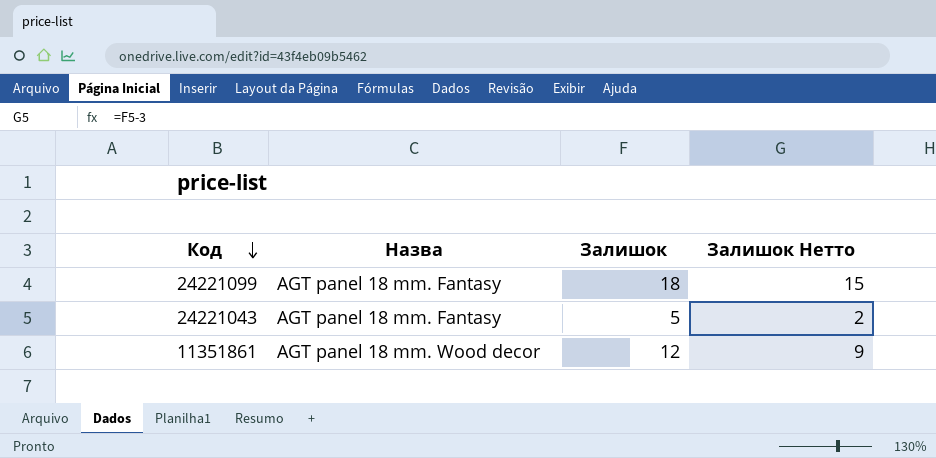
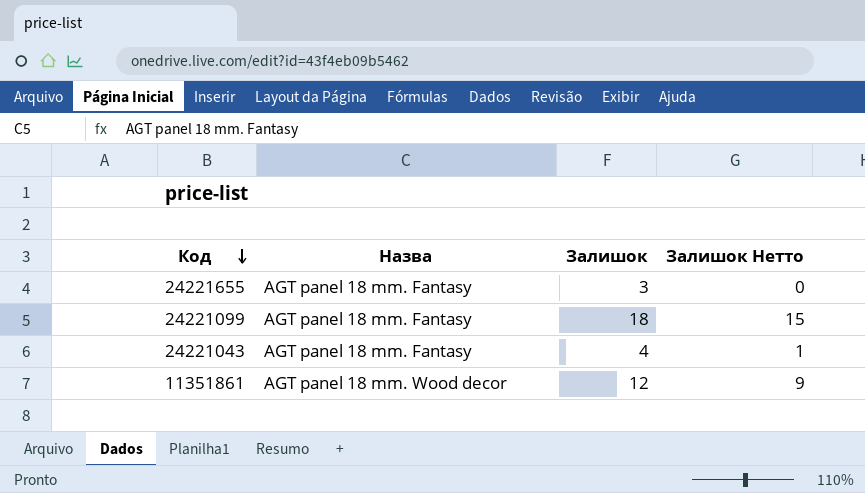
row 24221655: none -> AGT panel 18 mm. Fantasy | 3 | 0
24221043 | Залишок: 5 -> 4
24221043 | Залишок Нетто: 2 -> 1

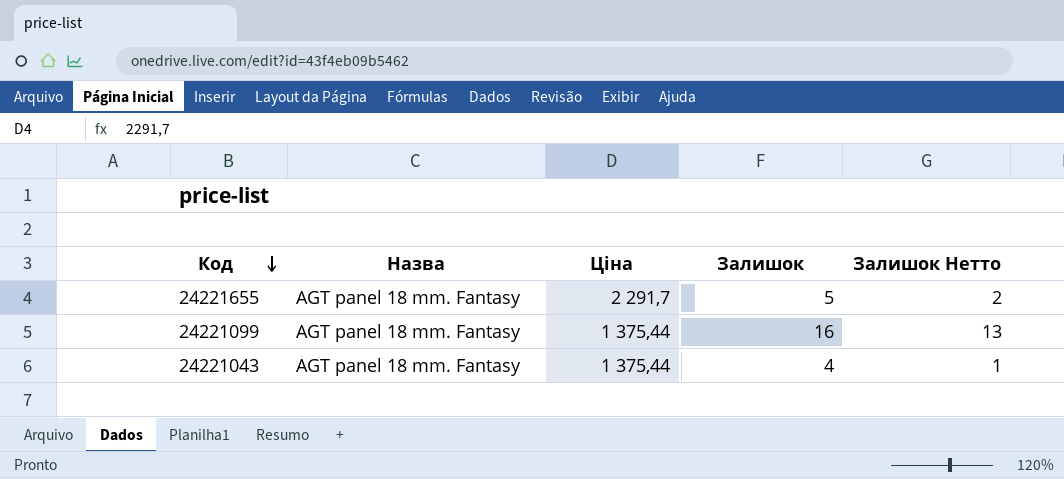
column Ціна | position: none -> 3
row 11351861: AGT panel 18 mm. Wood decor | 12 | 9 -> none
24221655 | Залишок: 3 -> 5
24221655 | Залишок Нетто: 0 -> 2
24221099 | Залишок: 18 -> 16
24221099 | Залишок Нетто: 15 -> 13

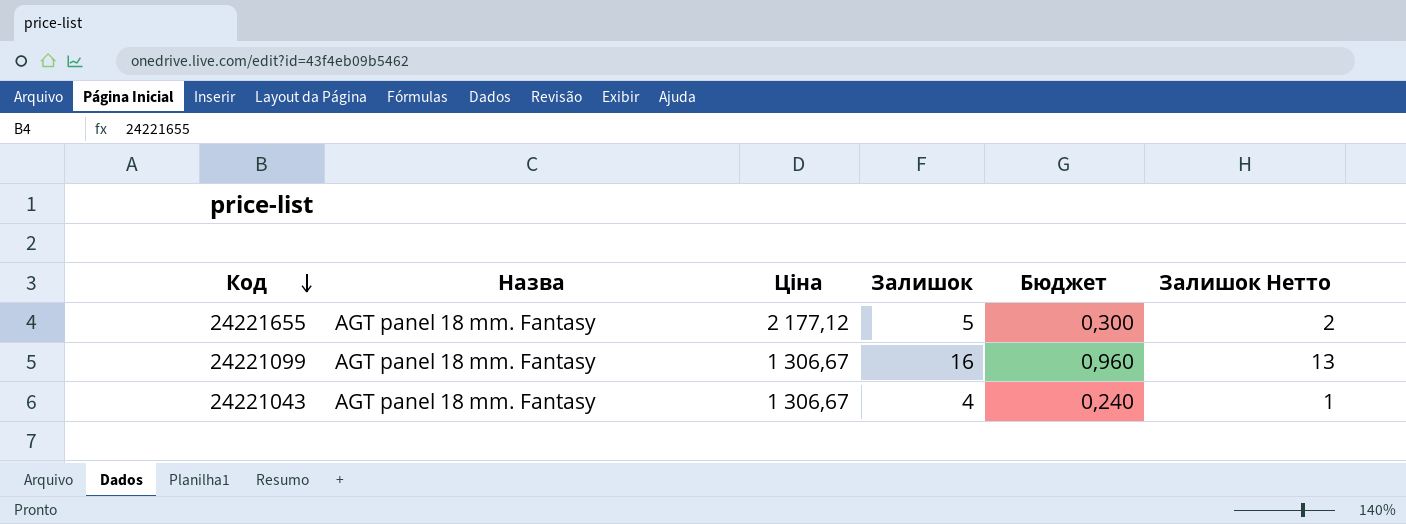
column Бюджет | formula: none -> [Залишок] * 0,06
24221655 | Ціна: 2 291,7 -> 2 177,12
24221099 | Ціна: 1 375,44 -> 1 306,67
24221043 | Ціна: 1 375,44 -> 1 306,67

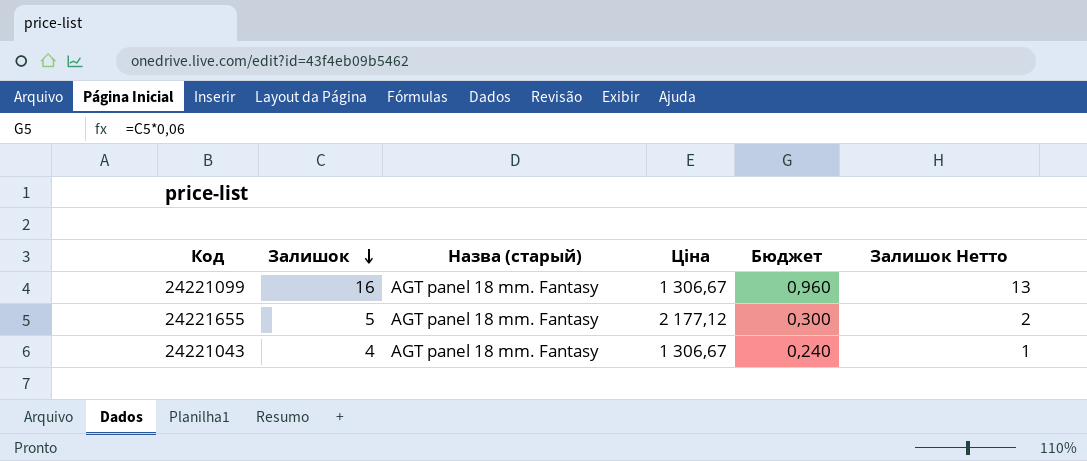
row order: Код descending -> Залишок descending
column Залишок | position: 4 -> 2
column name: Назва -> Назва (старый)

